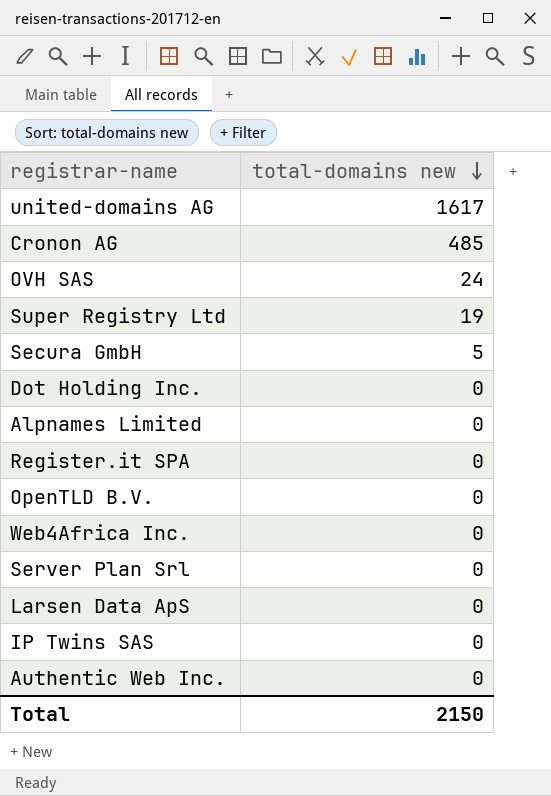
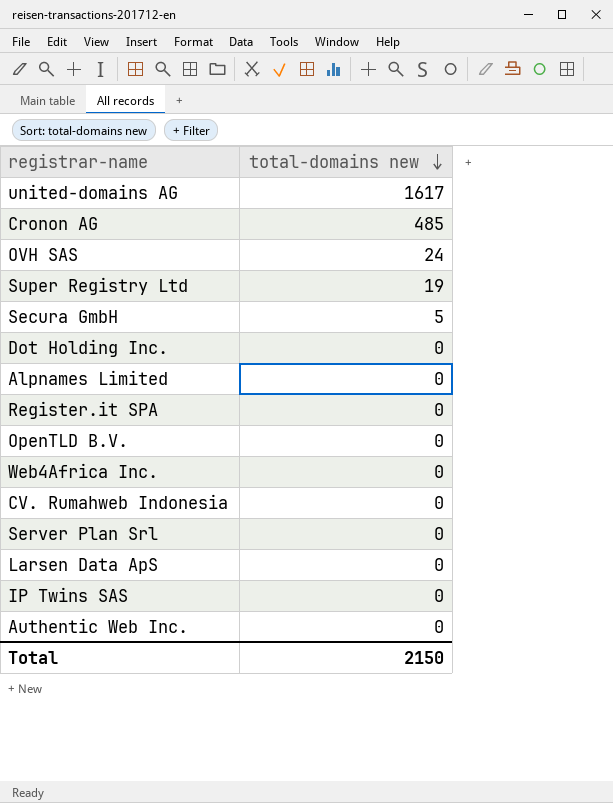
row CV. Rumahweb Indonesia: none -> 0

